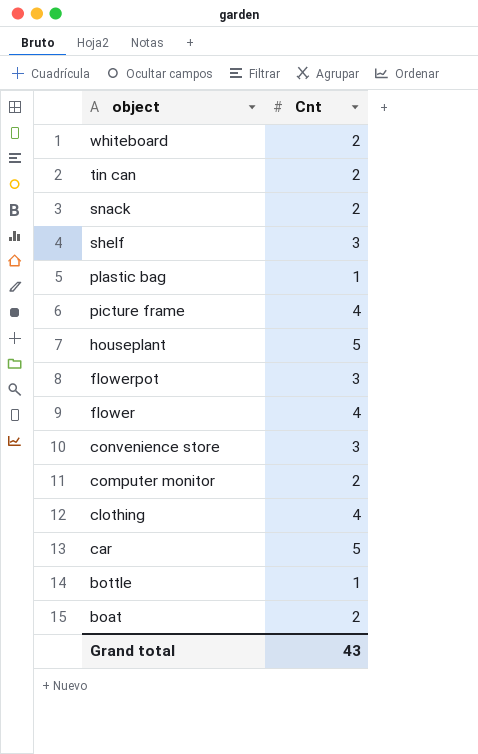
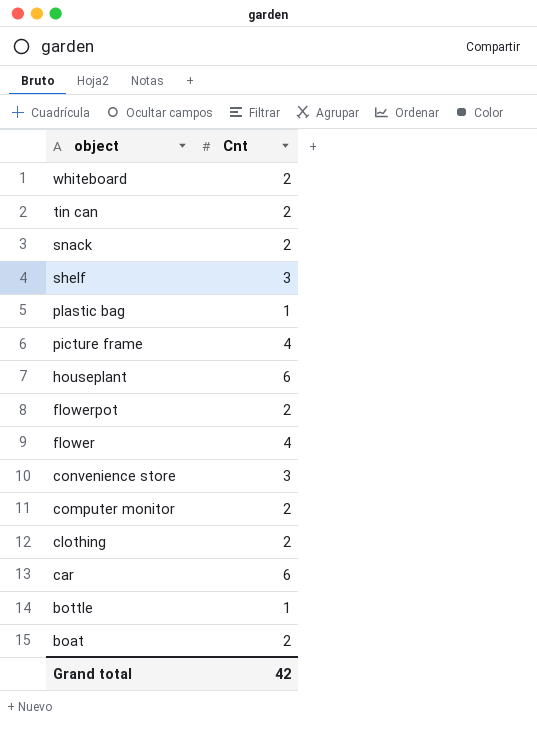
houseplant | Cnt: 5 -> 6
flowerpot | Cnt: 3 -> 2
clothing | Cnt: 4 -> 2
car | Cnt: 5 -> 6
Grand total | Cnt: 43 -> 42

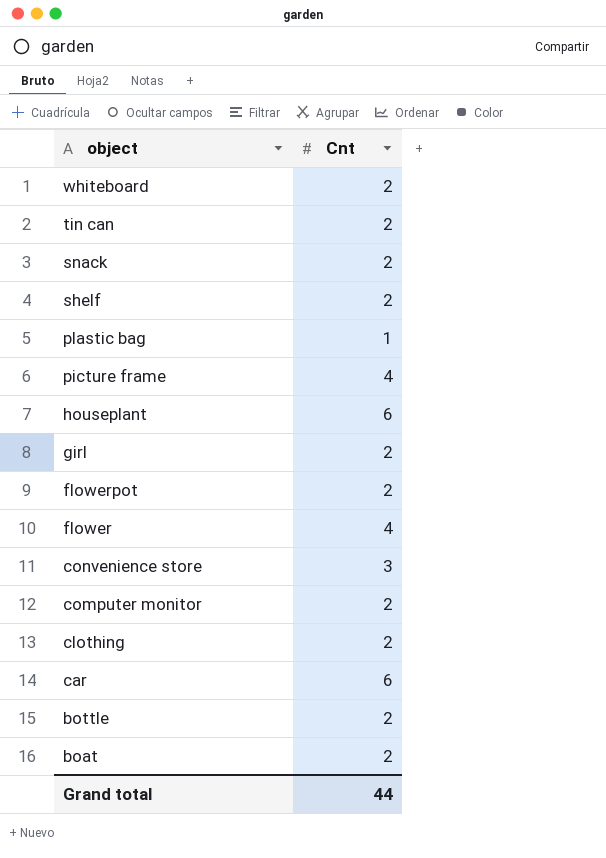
shelf | Cnt: 3 -> 2
row girl: none -> 2
bottle | Cnt: 1 -> 2
Grand total | Cnt: 42 -> 44

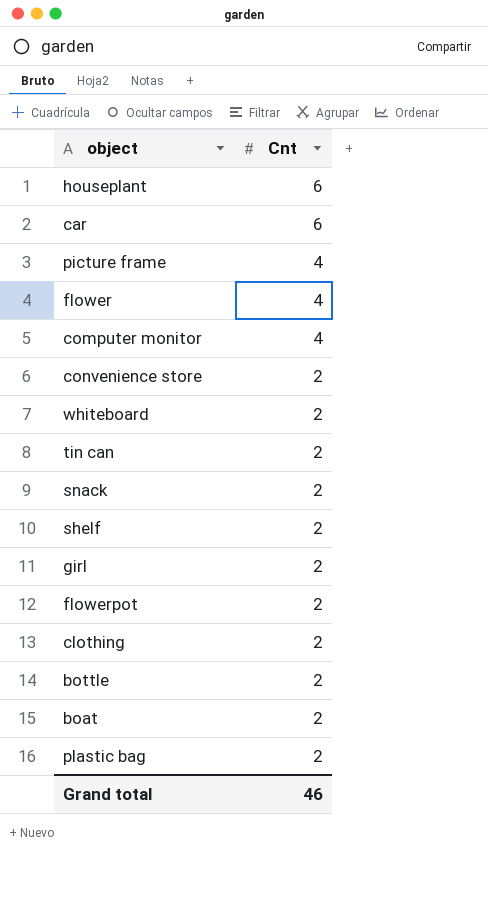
row order: object descending -> Cnt descending
computer monitor | Cnt: 2 -> 4
convenience store | Cnt: 3 -> 2
plastic bag | Cnt: 1 -> 2
Grand total | Cnt: 44 -> 46

